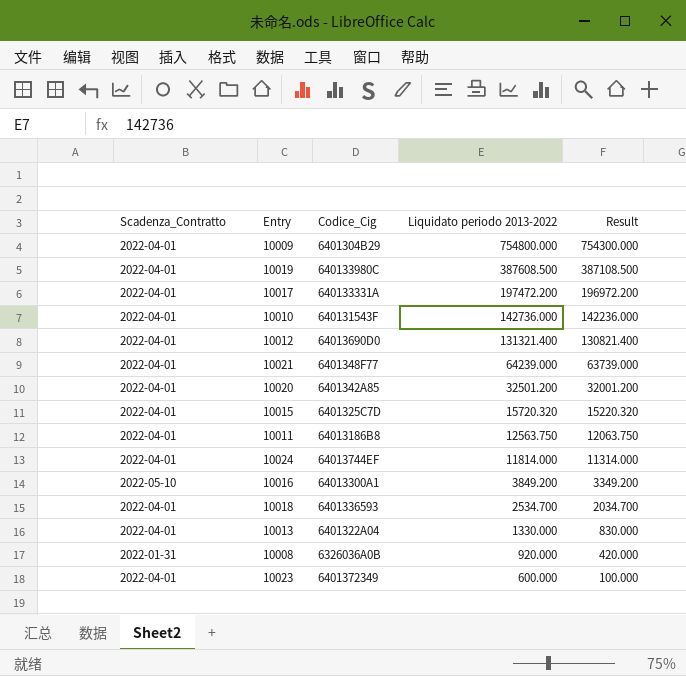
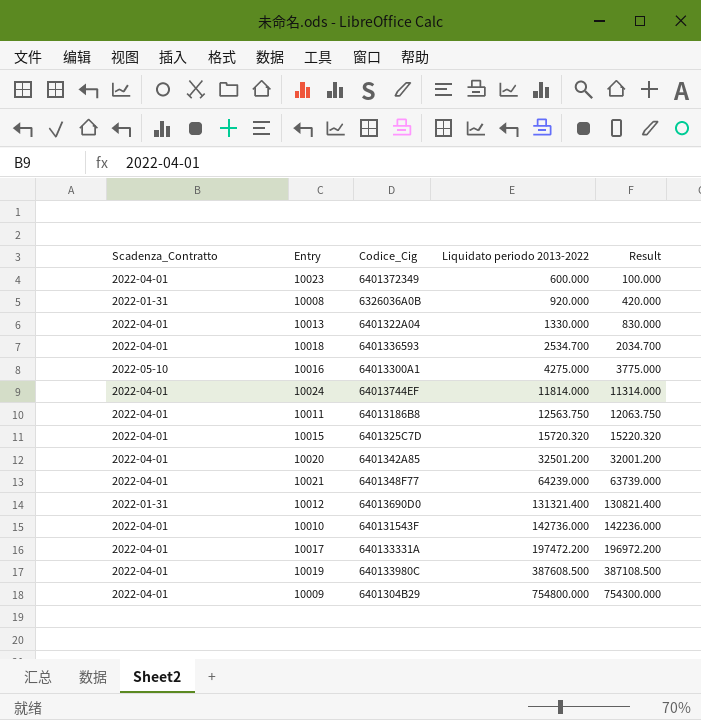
row order: Liquidato periodo 2013-2022 descending -> Liquidato periodo 2013-2022 ascending
10016 | Liquidato periodo 2013-2022: 3849.200 -> 4275.000
10016 | Result: 3349.200 -> 3775.000
10012 | Scadenza_Contratto: 2022-04-01 -> 2022-01-31

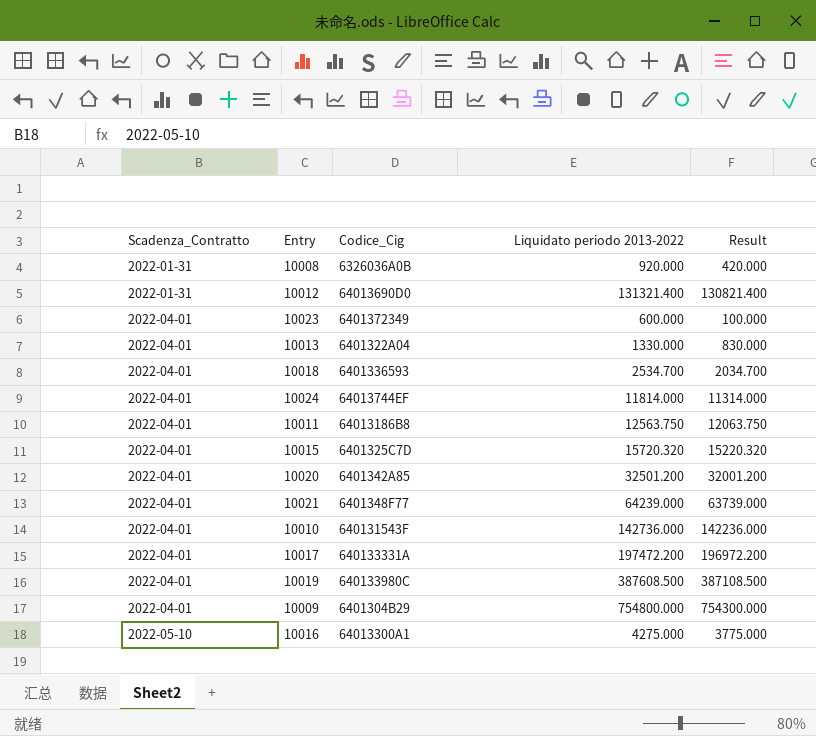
row order: Liquidato periodo 2013-2022 ascending -> Scadenza_Contratto ascending

